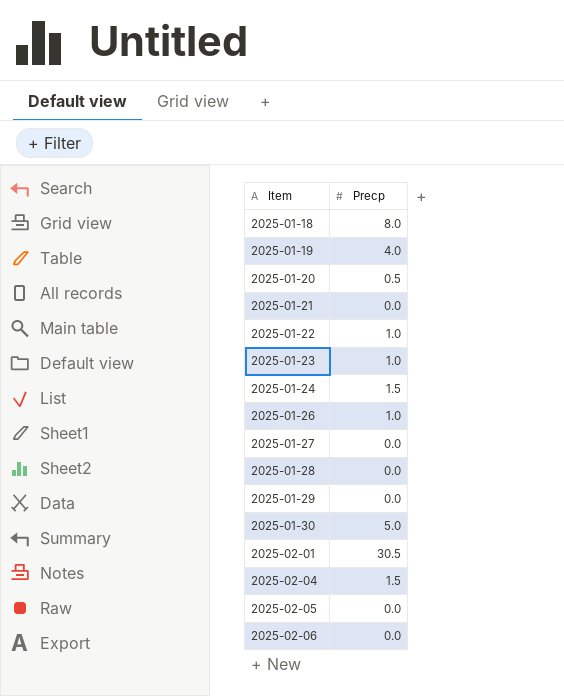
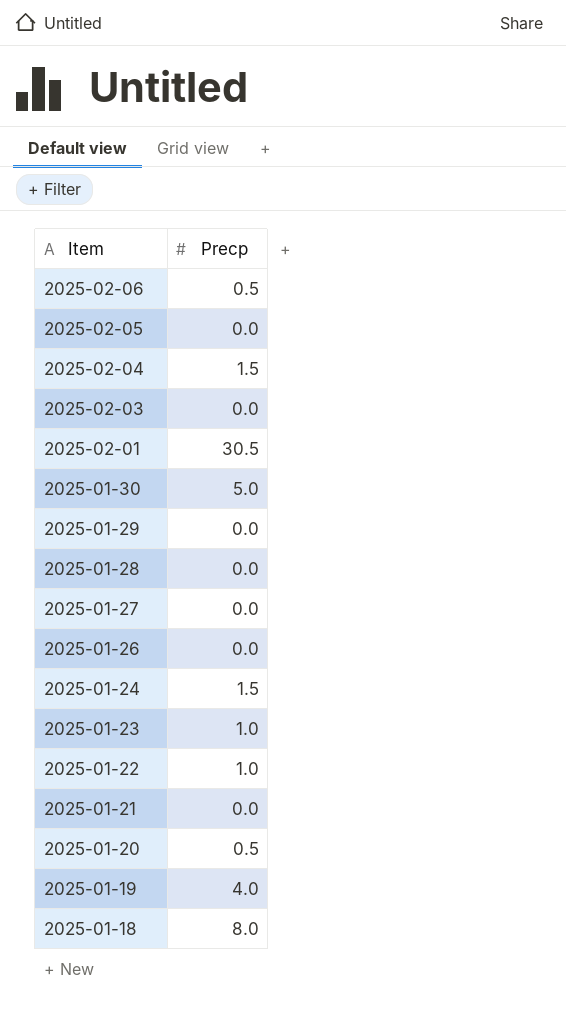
row order: Item ascending -> Item descending
2025-02-06 | Precp: 0.0 -> 0.5
row 2025-02-03: none -> 0.0
2025-01-26 | Precp: 1.0 -> 0.0

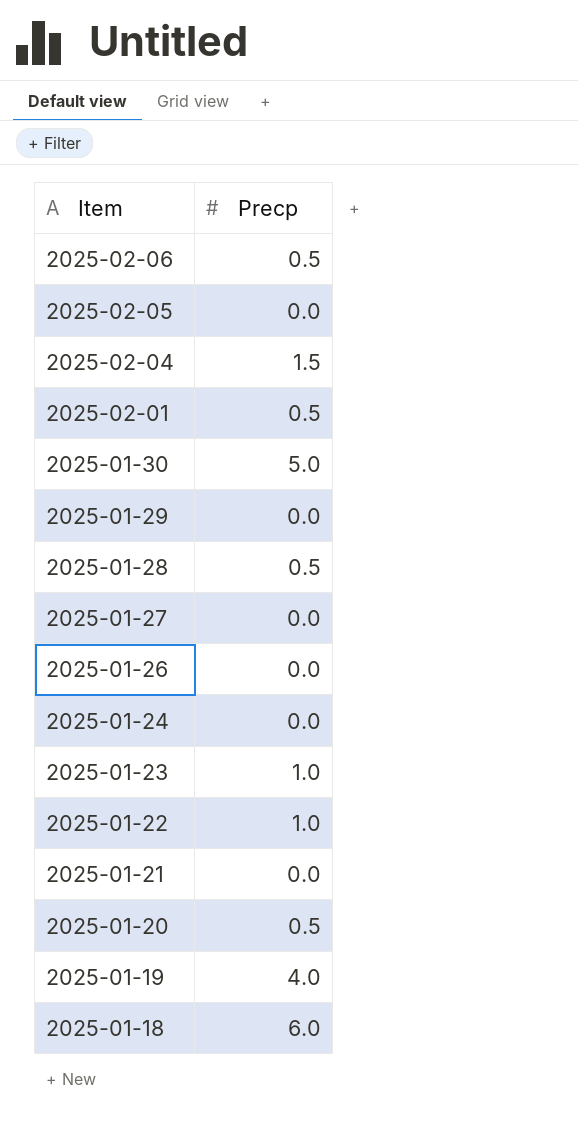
row 2025-02-03: 0.0 -> none
2025-02-01 | Precp: 30.5 -> 0.5
2025-01-28 | Precp: 0.0 -> 0.5
2025-01-24 | Precp: 1.5 -> 0.0
2025-01-18 | Precp: 8.0 -> 6.0

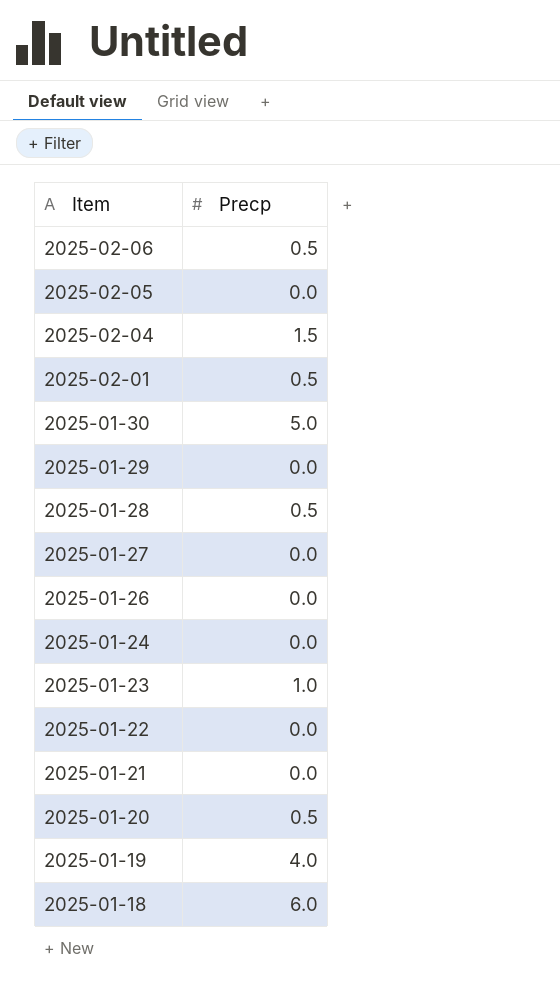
2025-01-22 | Precp: 1.0 -> 0.0

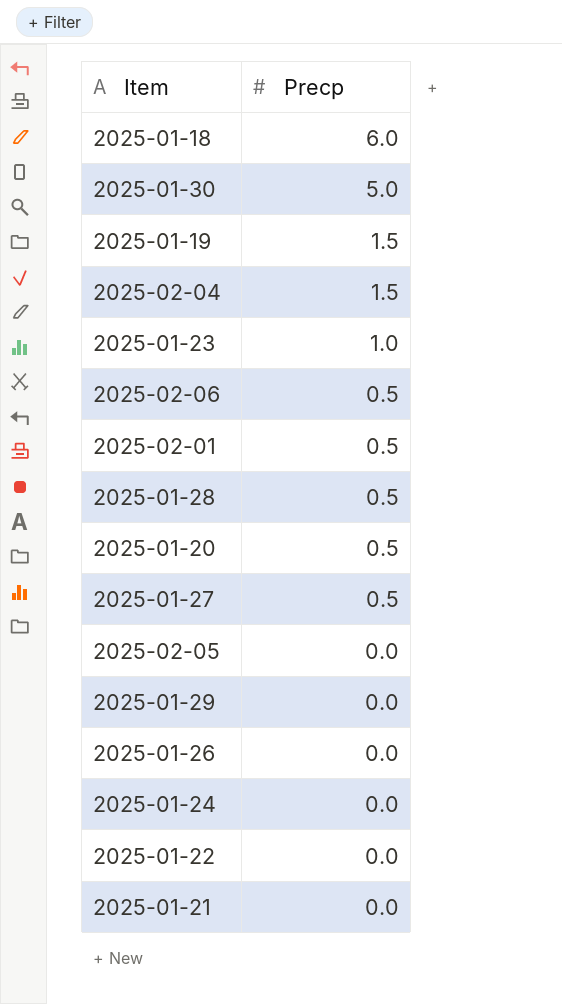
row order: Item descending -> Precp descending
2025-01-19 | Precp: 4.0 -> 1.5
2025-01-27 | Precp: 0.0 -> 0.5

